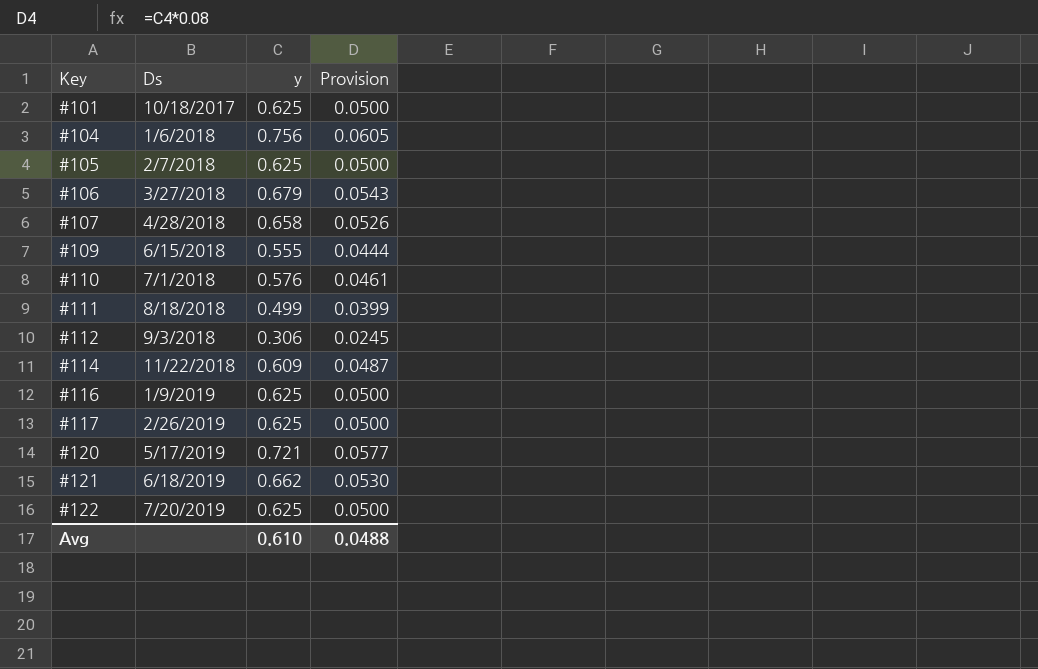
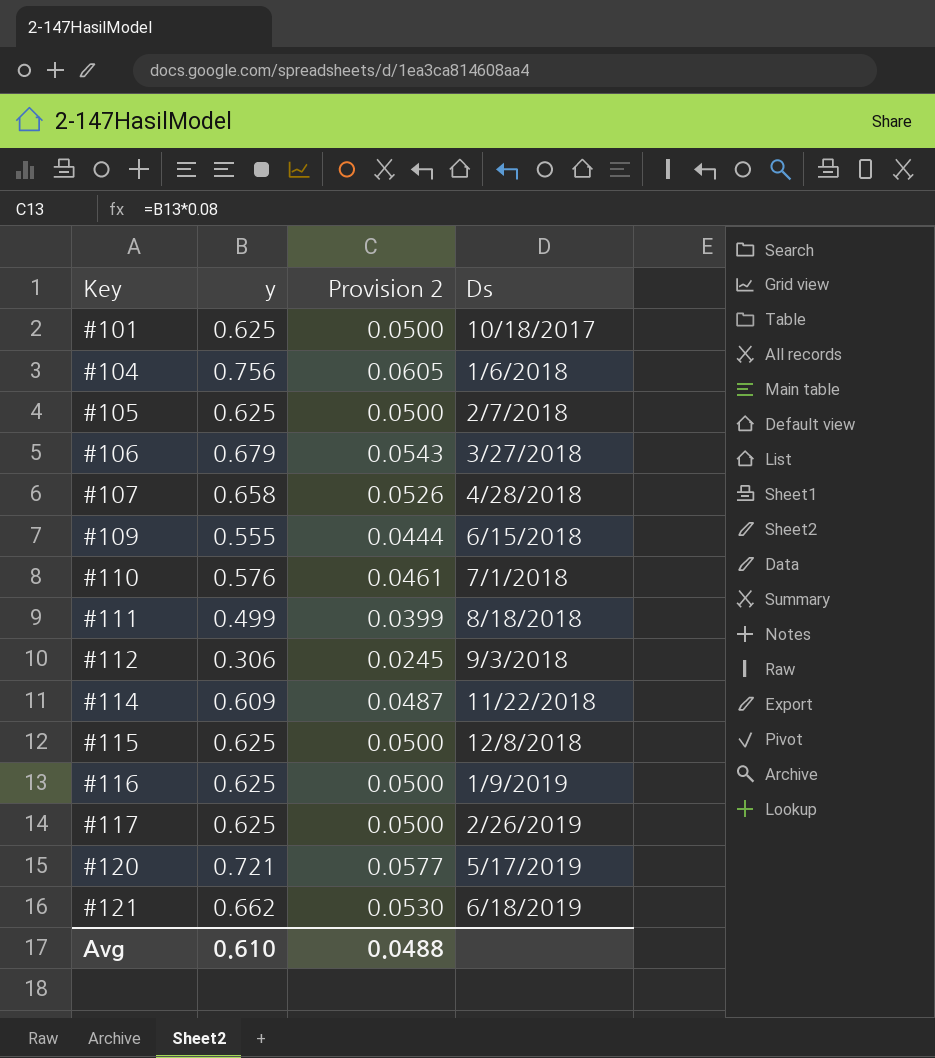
column name: Provision -> Provision 2
column Ds | position: 2 -> 4
row #122: 7/20/2019 | 0.625 | 0.0500 -> none
row #115: none -> 0.625 | 0.0500 | 12/8/2018

